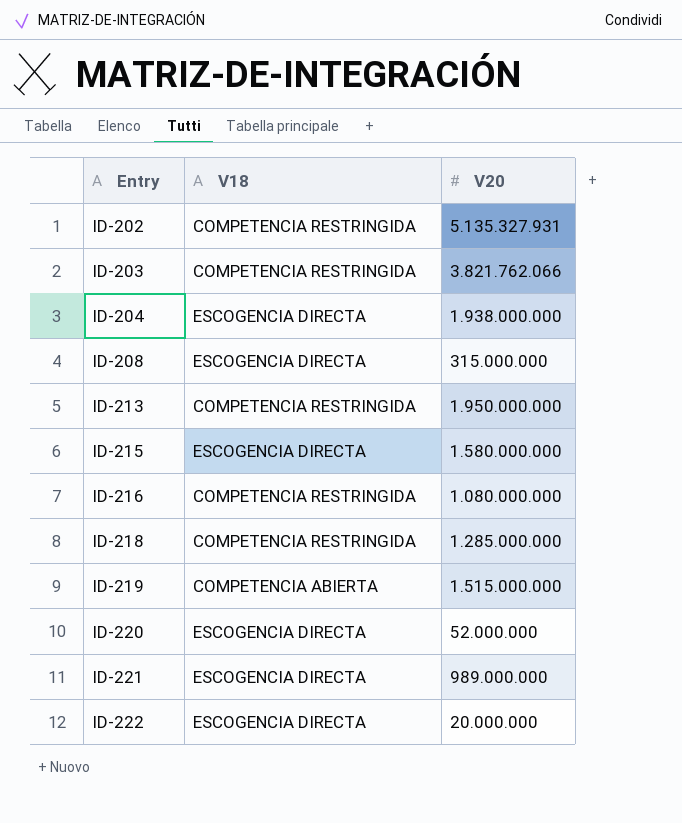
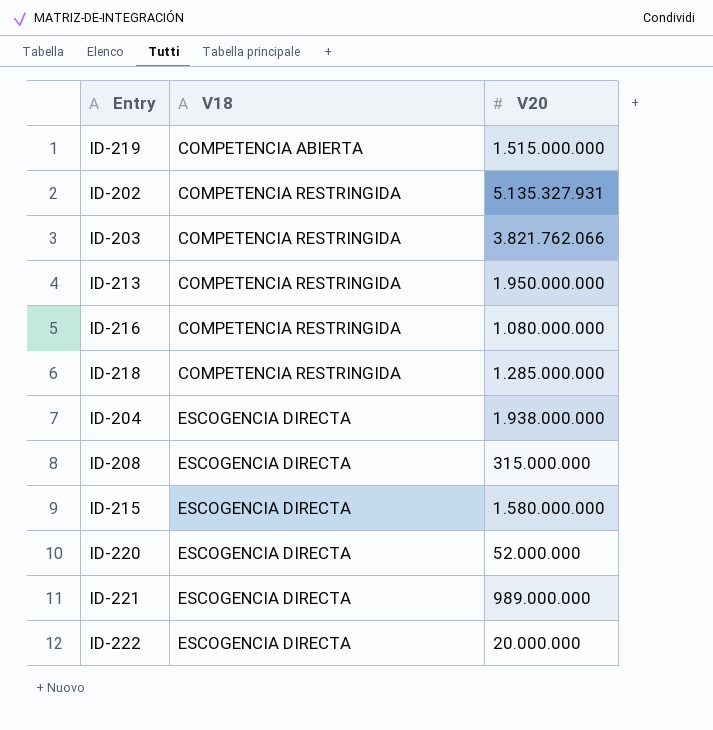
row order: Entry ascending -> V18 ascending

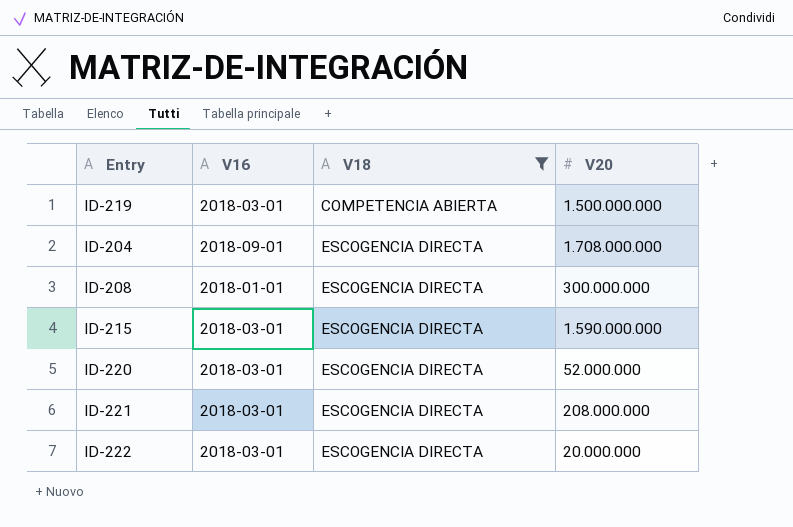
filter: none -> V18 != COMPETENCIA RESTRINGIDA
column V16 | position: none -> 2
ID-219 | V20: 1.515.000.000 -> 1.500.000.000
ID-204 | V20: 1.938.000.000 -> 1.708.000.000
ID-208 | V20: 315.000.000 -> 300.000.000
ID-215 | V20: 1.580.000.000 -> 1.590.000.000
ID-221 | V20: 989.000.000 -> 208.000.000

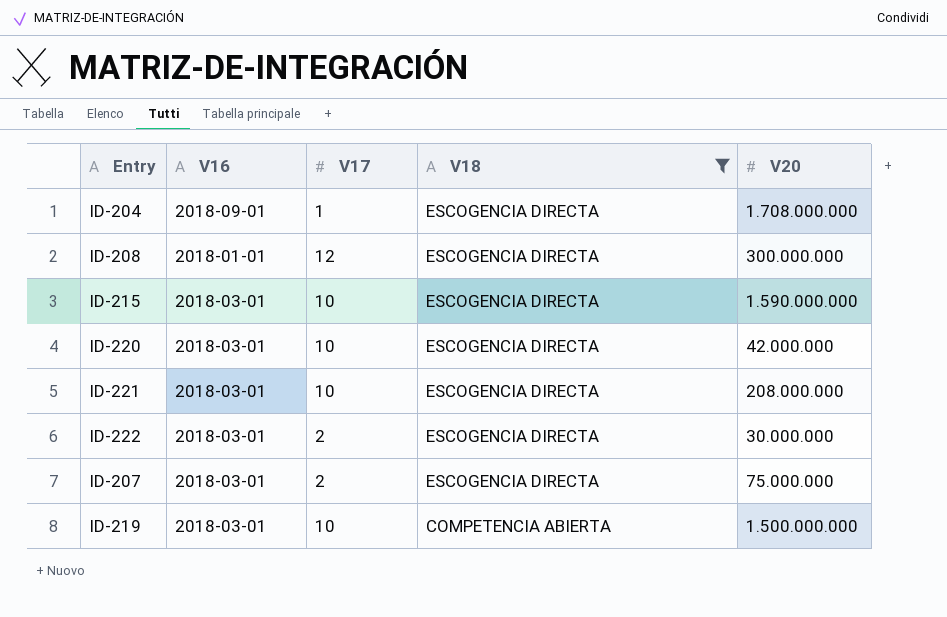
row order: V18 ascending -> V18 descending
column V17 | position: none -> 3
ID-220 | V20: 52.000.000 -> 42.000.000
ID-222 | V20: 20.000.000 -> 30.000.000
row ID-207: none -> 2018-03-01 | 2 | ESCOGENCIA DIRECTA | 75.000.000

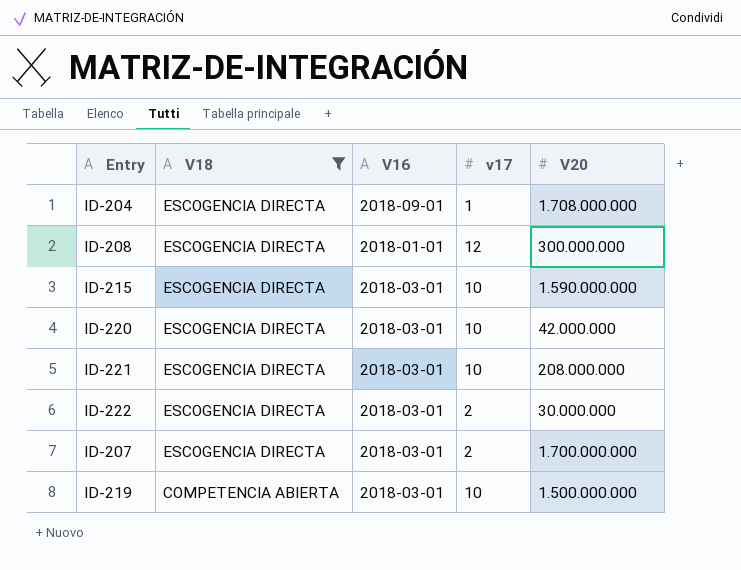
column V18 | position: 4 -> 2
column name: V17 -> v17
ID-207 | V20: 75.000.000 -> 1.700.000.000

